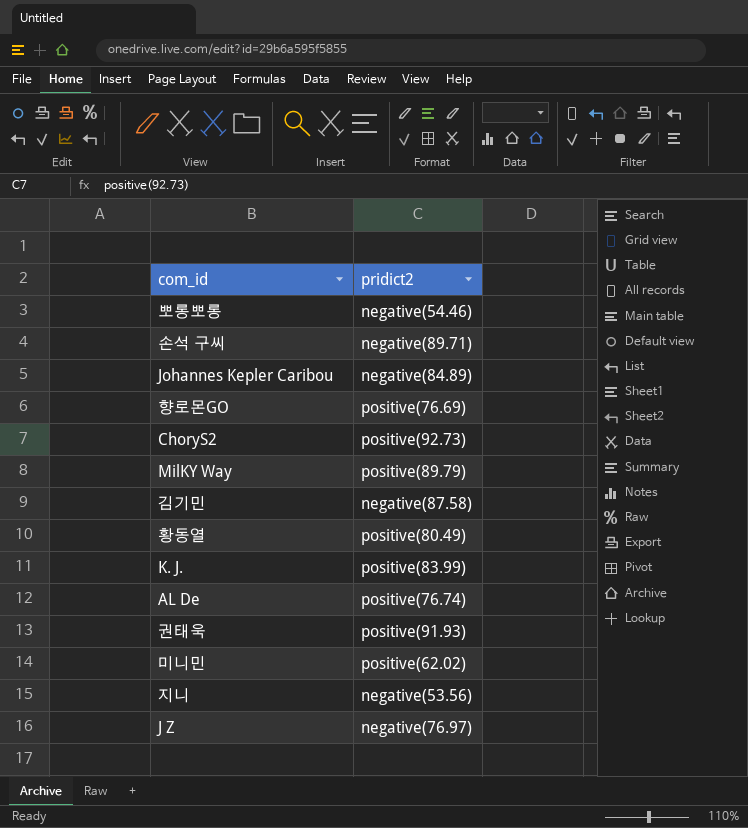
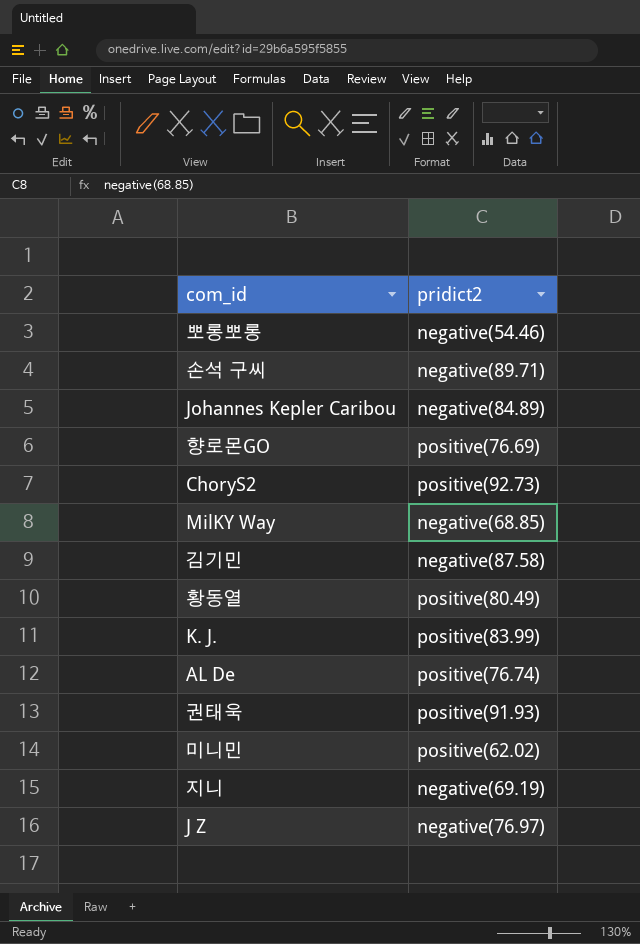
MilKY Way | pridict2: positive(89.79) -> negative(68.85)
지니 | pridict2: negative(53.56) -> negative(69.19)

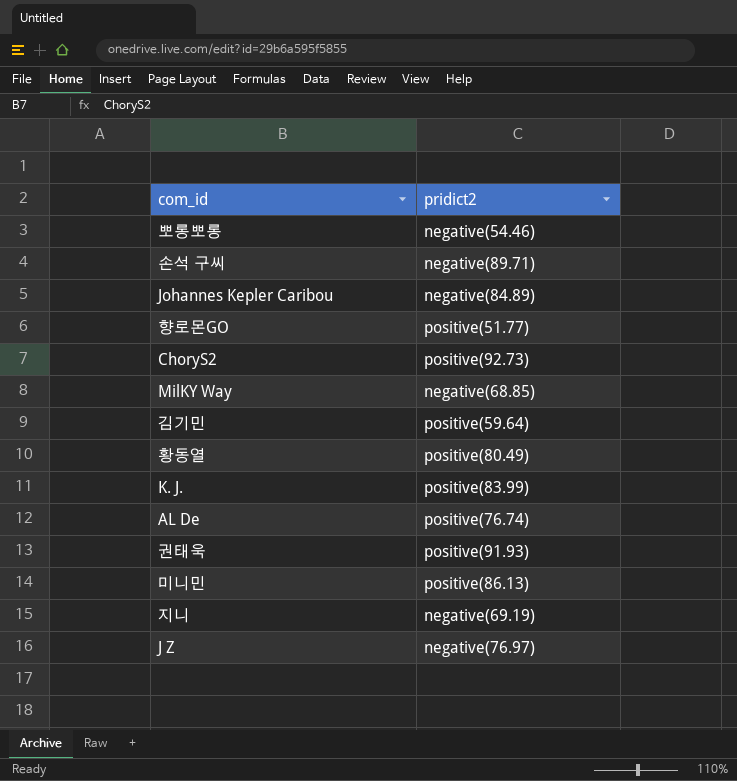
향로몬GO | pridict2: positive(76.69) -> positive(51.77)
김기민 | pridict2: negative(87.58) -> positive(59.64)
미니민 | pridict2: positive(62.02) -> positive(86.13)

